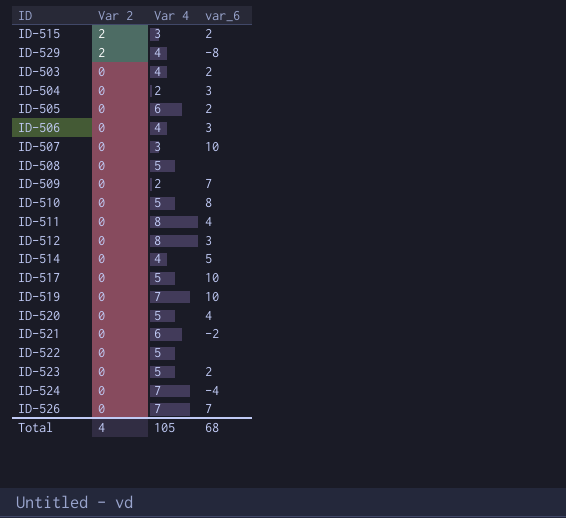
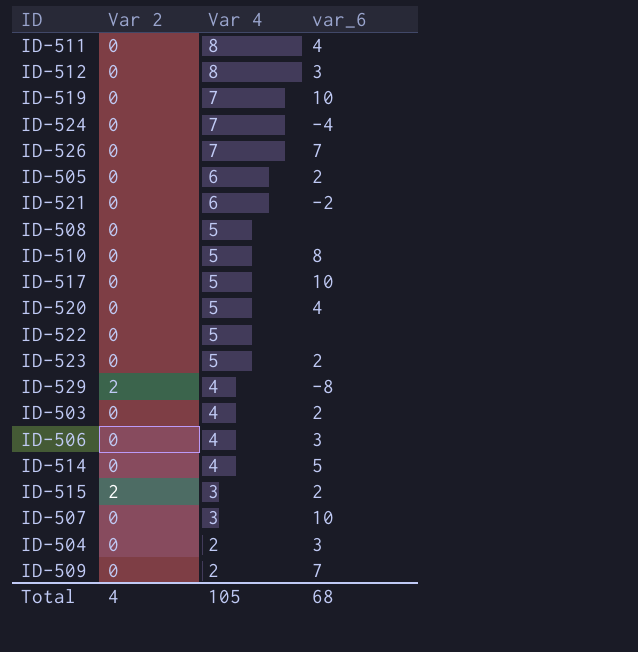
row order: Var 2 descending -> Var 4 descending

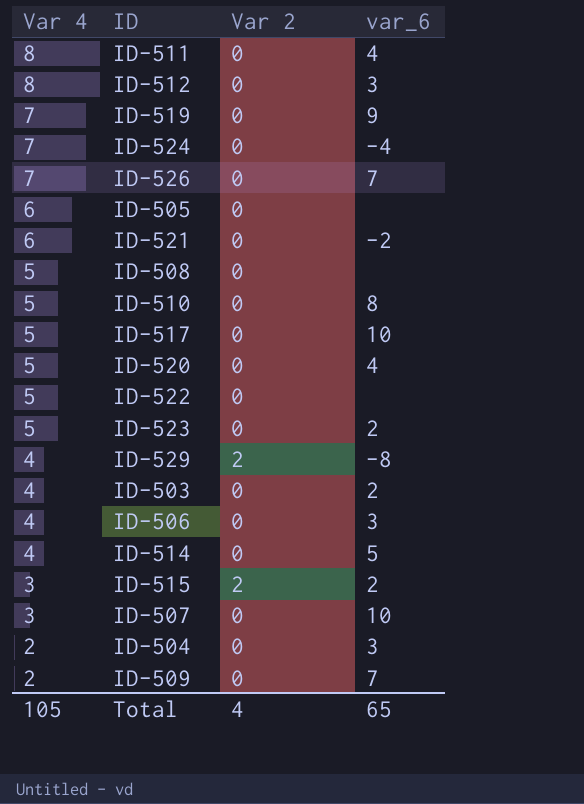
column Var 4 | position: 3 -> 1
ID-519 | var_6: 10 -> 9
ID-505 | var_6: 2 -> none
Total | var_6: 68 -> 65

